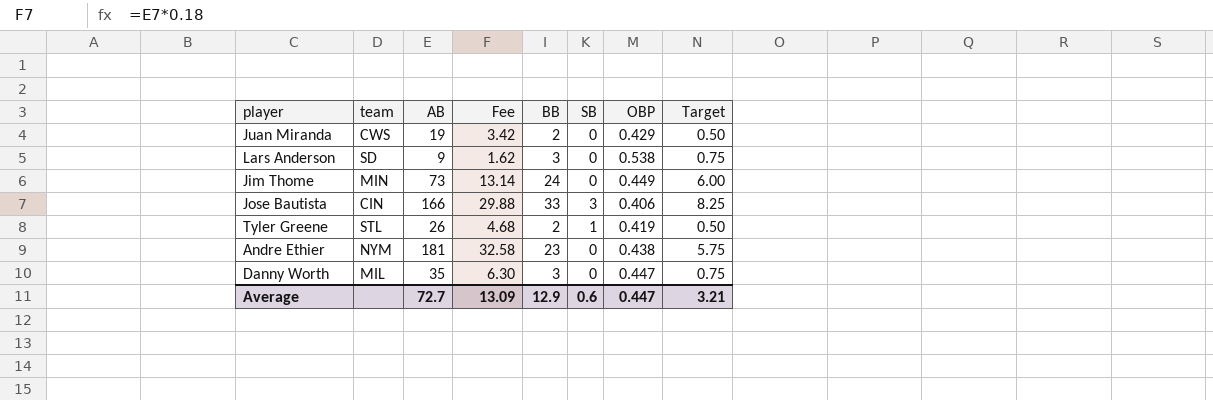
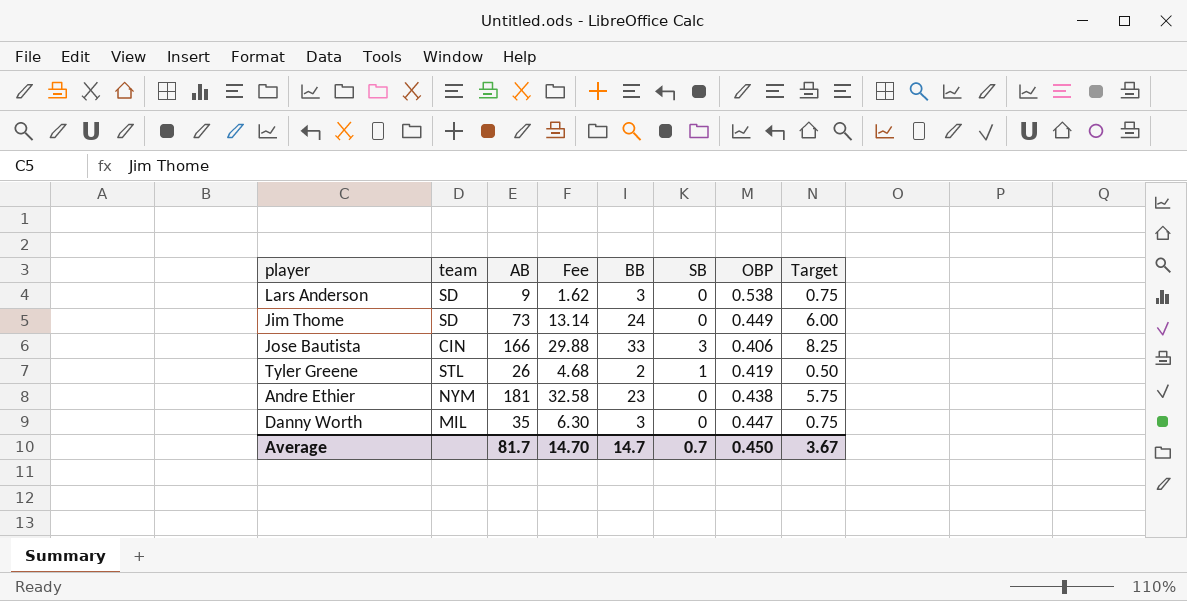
row Juan Miranda: CWS | 19 | 3.42 | 2 | 0 | 0.429 | 0.50 -> none
Jim Thome | team: MIN -> SD
Average | AB: 72.7 -> 81.7
Average | Fee: 13.09 -> 14.70
Average | BB: 12.9 -> 14.7
Average | SB: 0.6 -> 0.7
Average | OBP: 0.447 -> 0.450
Average | Target: 3.21 -> 3.67

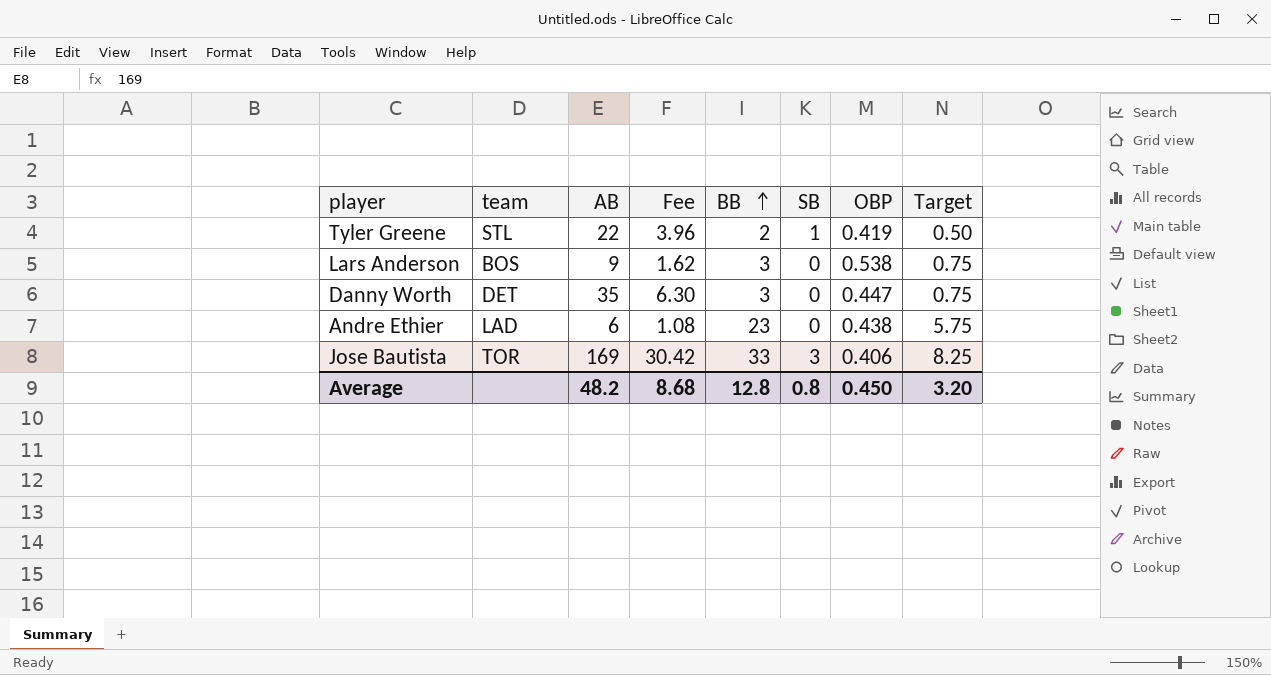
row order: none -> BB ascending
row Jim Thome: SD | 73 | 13.14 | 24 | 0 | 0.449 | 6.00 -> none
Tyler Greene | AB: 26 -> 22
Tyler Greene | Fee: 4.68 -> 3.96
Lars Anderson | team: SD -> BOS
Danny Worth | team: MIL -> DET
Andre Ethier | team: NYM -> LAD
Andre Ethier | AB: 181 -> 6
Andre Ethier | Fee: 32.58 -> 1.08
Jose Bautista | team: CIN -> TOR
Jose Bautista | AB: 166 -> 169
Jose Bautista | Fee: 29.88 -> 30.42
Average | AB: 81.7 -> 48.2
Average | Fee: 14.70 -> 8.68
Average | BB: 14.7 -> 12.8
Average | SB: 0.7 -> 0.8
Average | Target: 3.67 -> 3.20

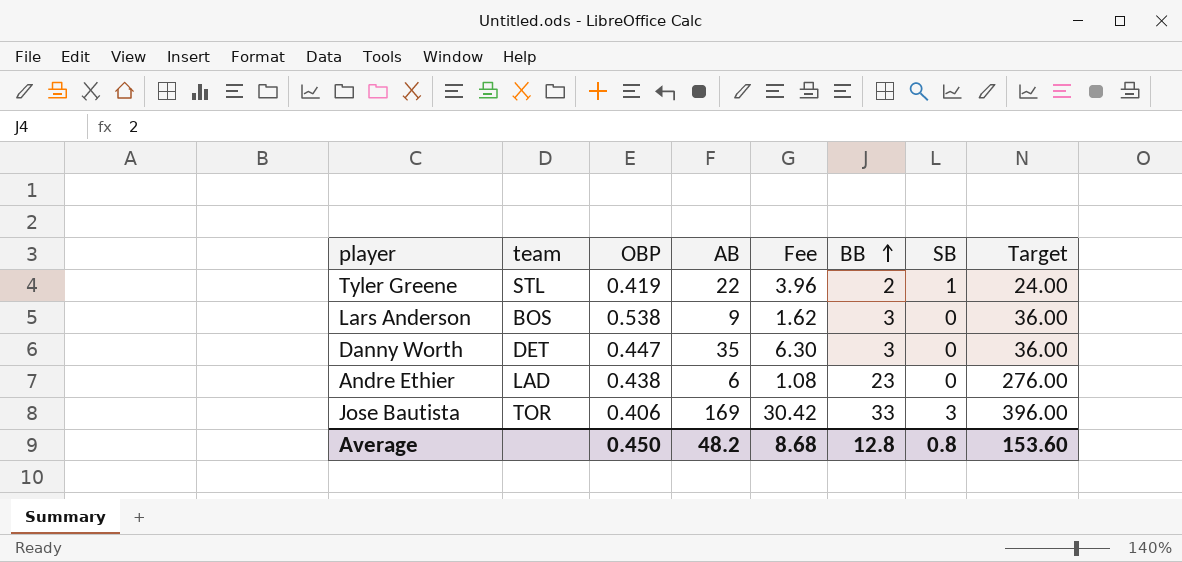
column OBP | position: 7 -> 3
column Target | formula: [BB] * 0.25 -> [BB] * 12
Average | Target: 3.20 -> 153.60

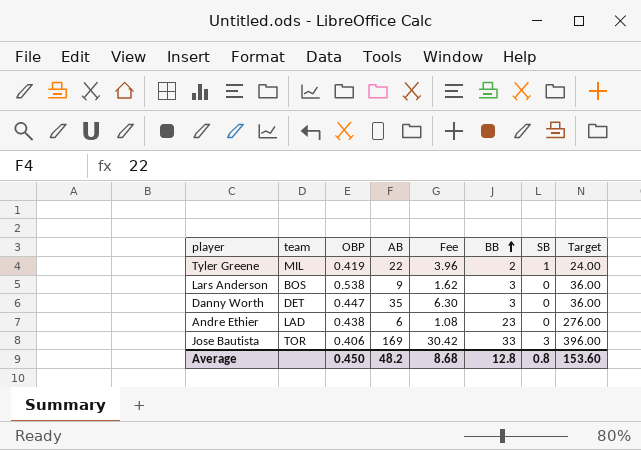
Tyler Greene | team: STL -> MIL

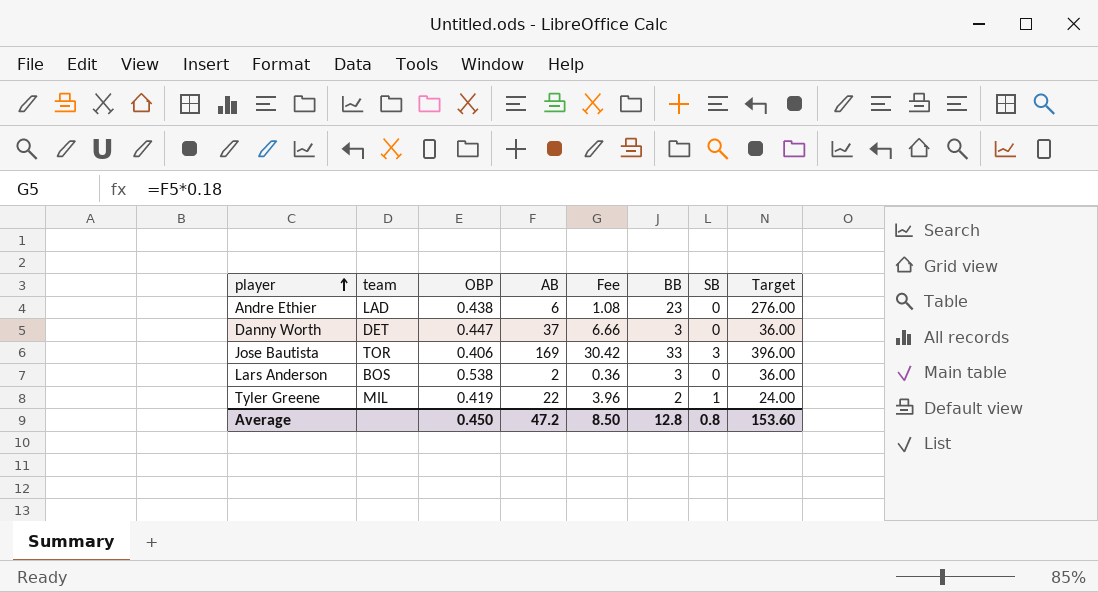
row order: BB ascending -> player ascending
Danny Worth | AB: 35 -> 37
Danny Worth | Fee: 6.30 -> 6.66
Lars Anderson | AB: 9 -> 2
Lars Anderson | Fee: 1.62 -> 0.36
Average | AB: 48.2 -> 47.2
Average | Fee: 8.68 -> 8.50

